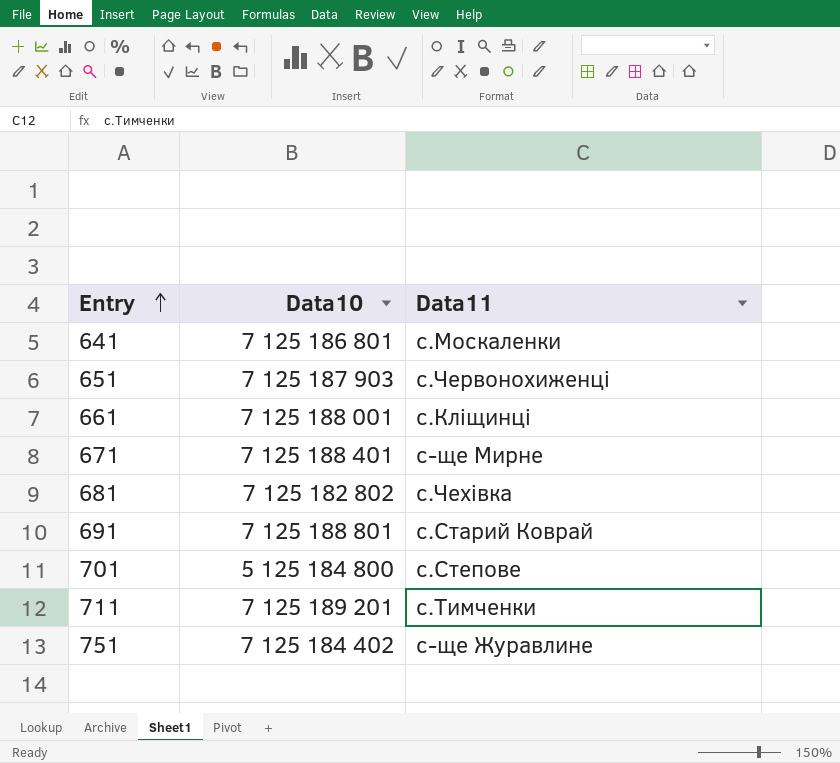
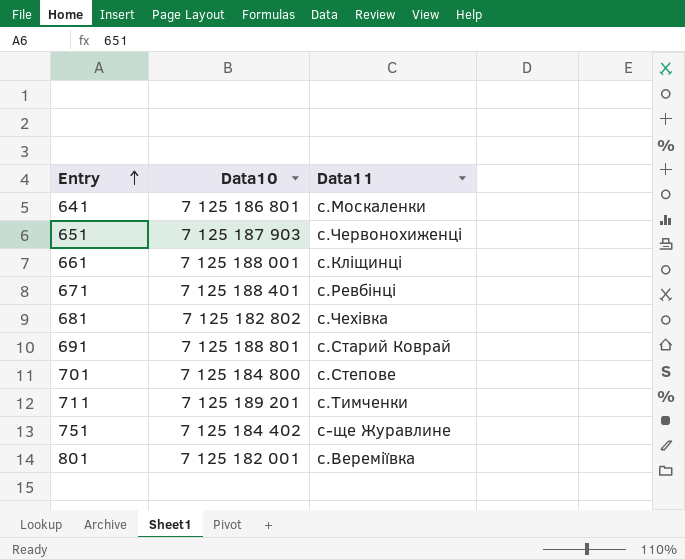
671 | Data11: с-ще Мирне -> с.Ревбінці
701 | Data10: 5 125 184 800 -> 7 125 184 800
row 801: none -> 7 125 182 001 | с.Вереміївка

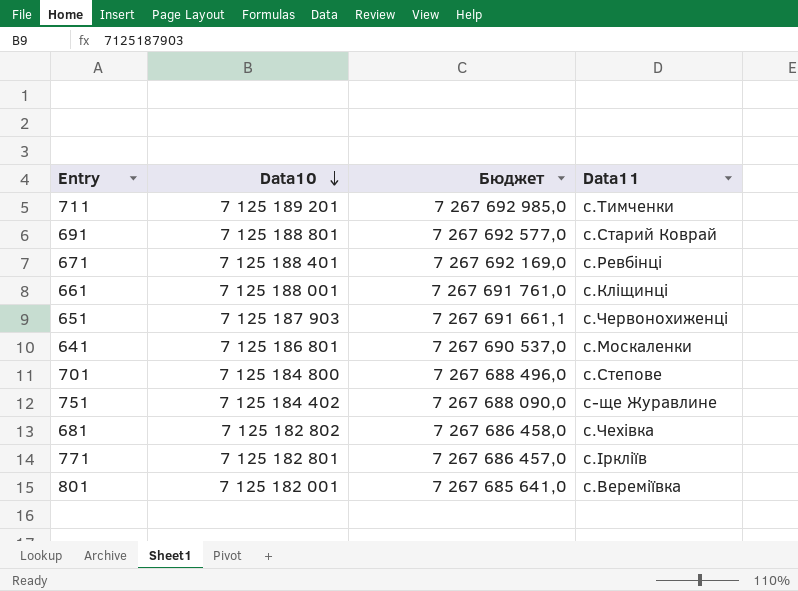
row order: Entry ascending -> Data10 descending
column Бюджет | formula: none -> [Data10] * 1,02
row 771: none -> 7 125 182 801 | 7 267 686 457,0 | с.Іркліїв

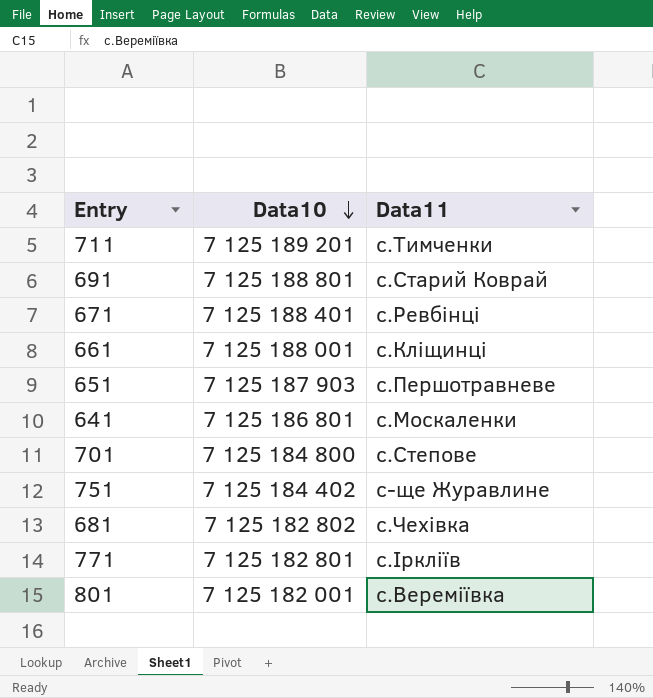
column Бюджет | formula: [Data10] * 1,02 -> none
651 | Data11: с.Червонохиженці -> с.Першотравневе

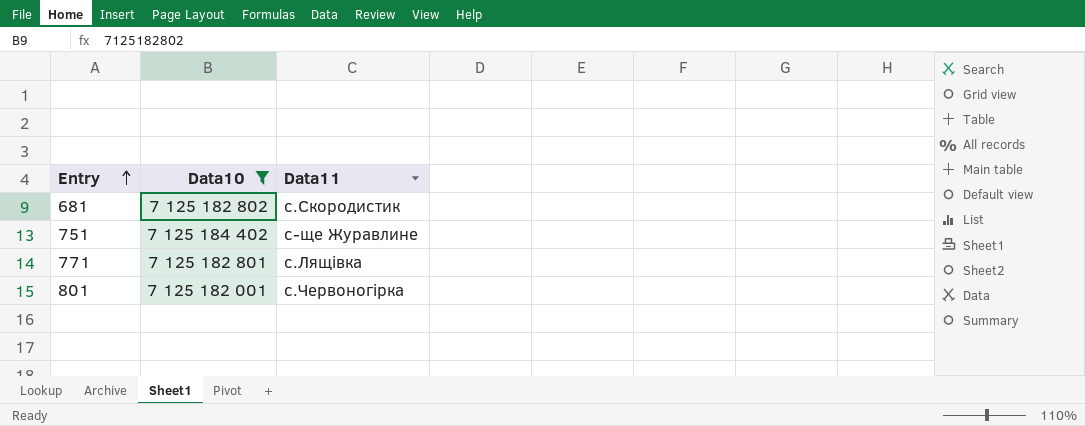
filter: none -> Data10 <= 7 125 184 402
row order: Data10 descending -> Entry ascending
681 | Data11: с.Чехівка -> с.Скородистик
771 | Data11: с.Іркліїв -> с.Лящівка
801 | Data11: с.Вереміївка -> с.Червоногірка

